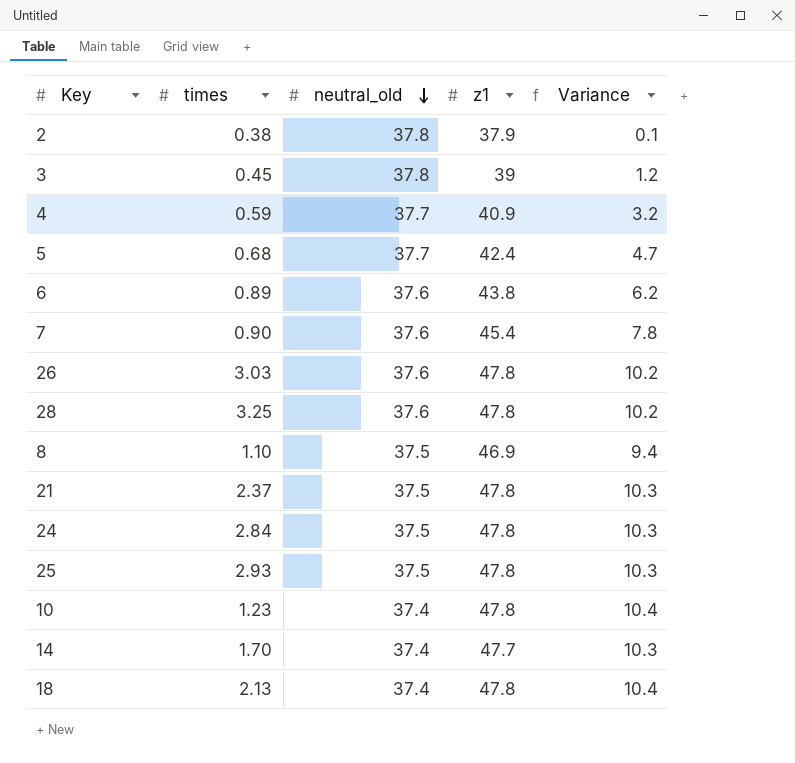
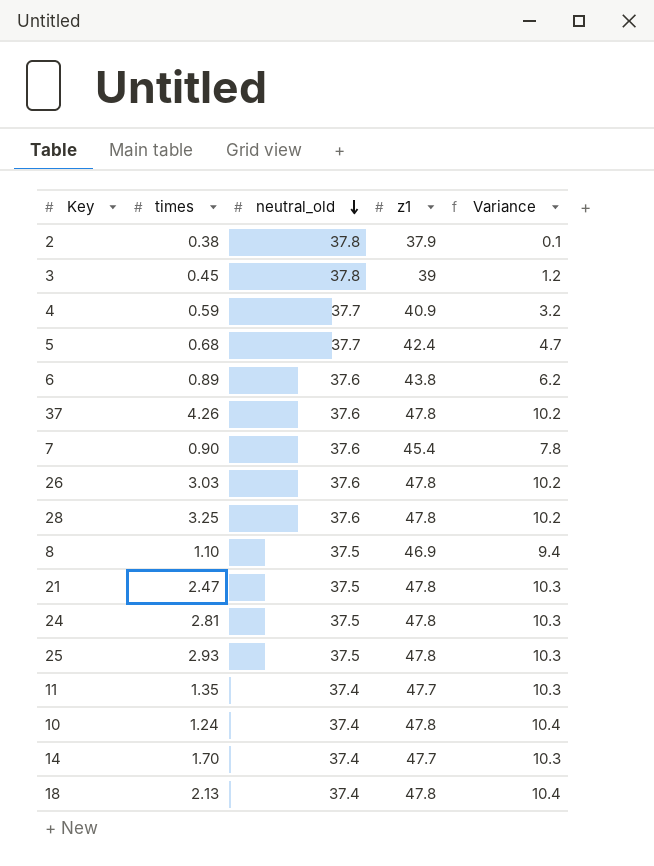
row 37: none -> 4.26 | 37.6 | 47.8 | 10.2
21 | times: 2.37 -> 2.47
24 | times: 2.84 -> 2.81
row 11: none -> 1.35 | 37.4 | 47.7 | 10.3
10 | times: 1.23 -> 1.24

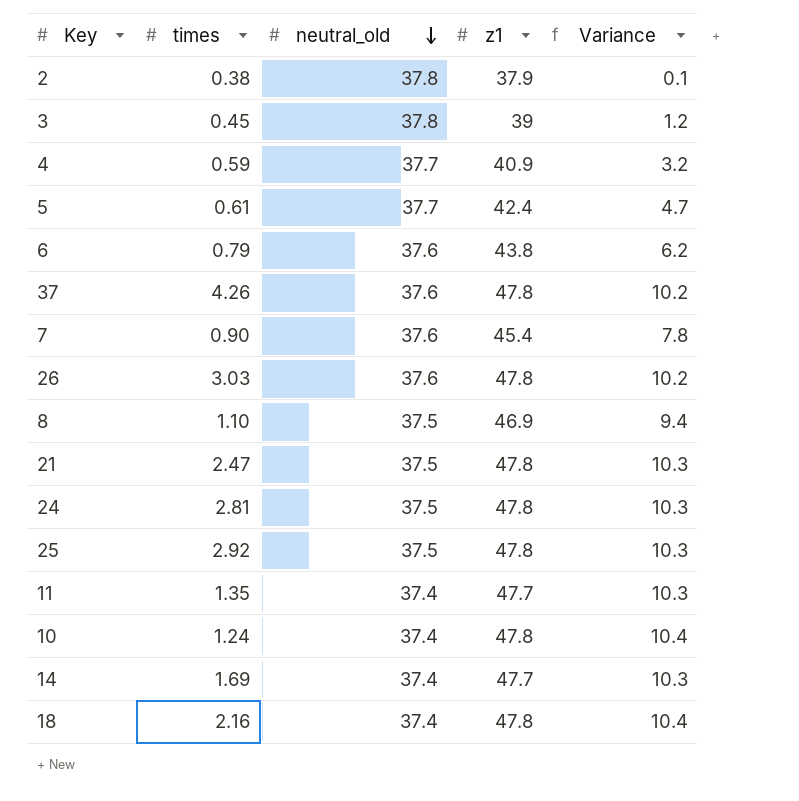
row 28: 3.25 | 37.6 | 47.8 | 10.2 -> none
5 | times: 0.68 -> 0.61
6 | times: 0.89 -> 0.79
25 | times: 2.93 -> 2.92
14 | times: 1.70 -> 1.69
18 | times: 2.13 -> 2.16

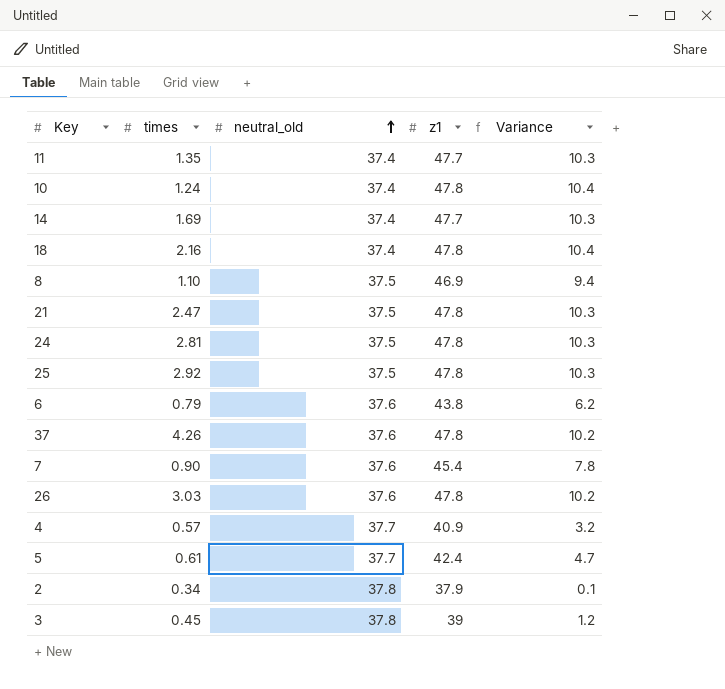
row order: neutral_old descending -> neutral_old ascending
4 | times: 0.59 -> 0.57
2 | times: 0.38 -> 0.34

